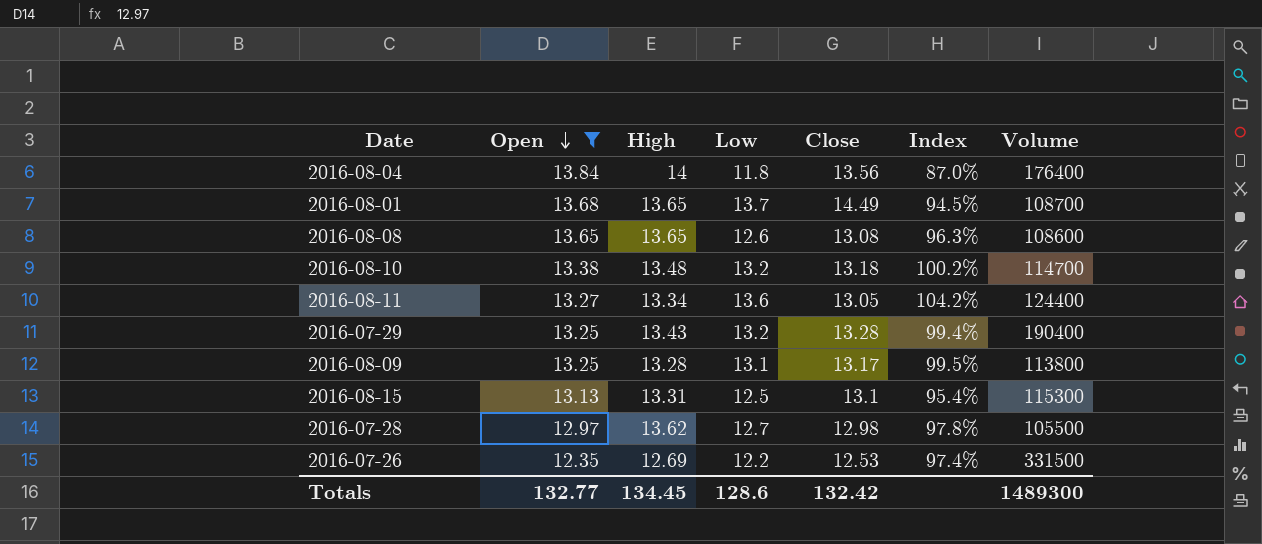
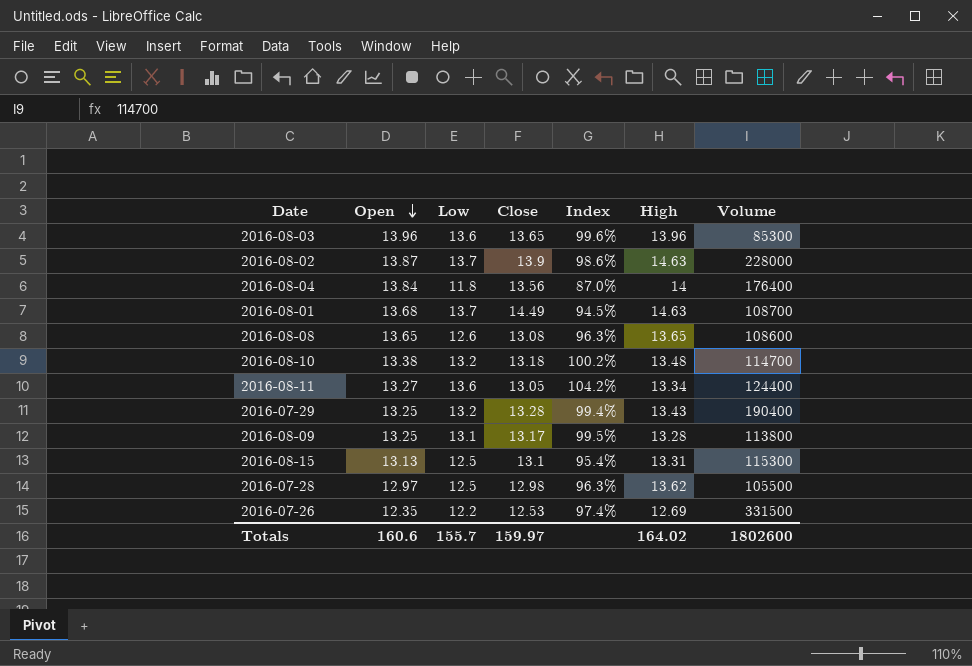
filter: Open <= 13.84 -> none
column High | position: 3 -> 6
2016-08-01 | High: 13.65 -> 14.63
2016-07-28 | Low: 12.7 -> 12.5
2016-07-28 | Index: 97.8% -> 96.3%
Totals | Open: 132.77 -> 160.6
Totals | Low: 128.6 -> 155.7
Totals | Close: 132.42 -> 159.97
Totals | High: 134.45 -> 164.02
Totals | Volume: 1489300 -> 1802600

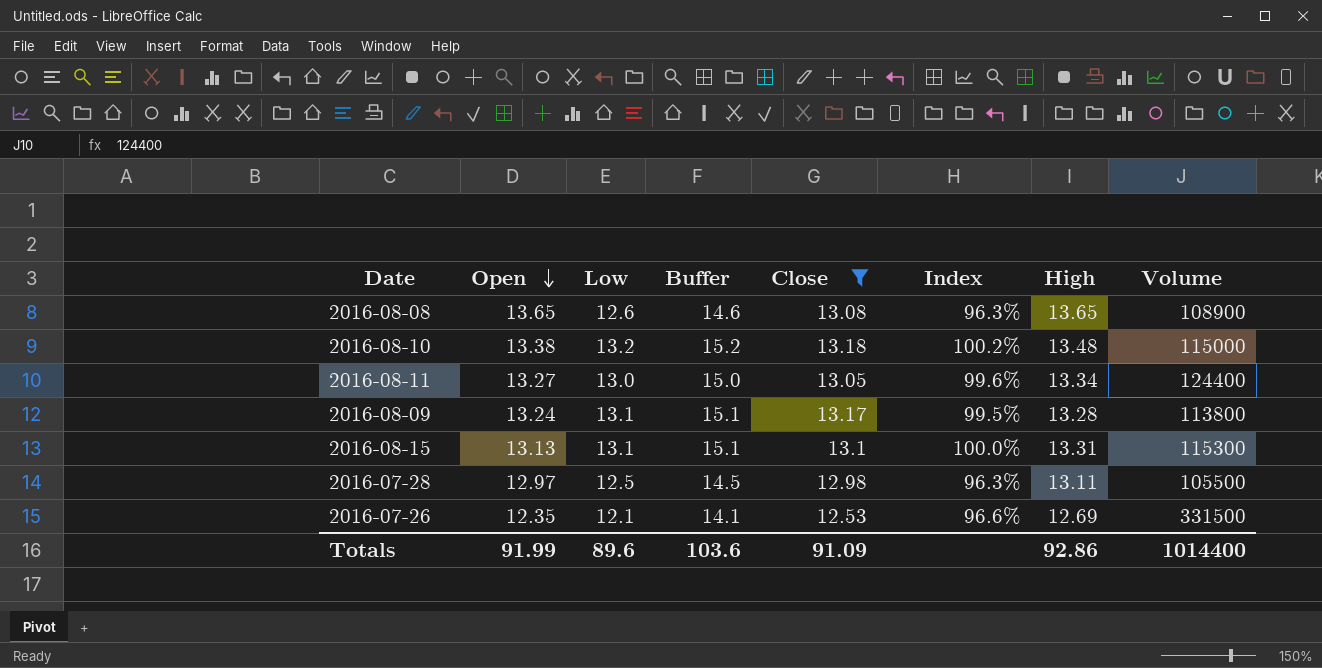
filter: none -> Close <= 13.18
column Buffer | formula: none -> [Low] + 2
2016-08-08 | Volume: 108600 -> 108900
2016-08-10 | Volume: 114700 -> 115000
2016-08-11 | Low: 13.6 -> 13.0
2016-08-11 | Index: 104.2% -> 99.6%
2016-08-09 | Open: 13.25 -> 13.24
2016-08-15 | Low: 12.5 -> 13.1
2016-08-15 | Index: 95.4% -> 100.0%
2016-07-28 | High: 13.62 -> 13.11
2016-07-26 | Low: 12.2 -> 12.1
2016-07-26 | Index: 97.4% -> 96.6%
Totals | Open: 160.6 -> 91.99
Totals | Low: 155.7 -> 89.6
Totals | Close: 159.97 -> 91.09
Totals | High: 164.02 -> 92.86
Totals | Volume: 1802600 -> 1014400

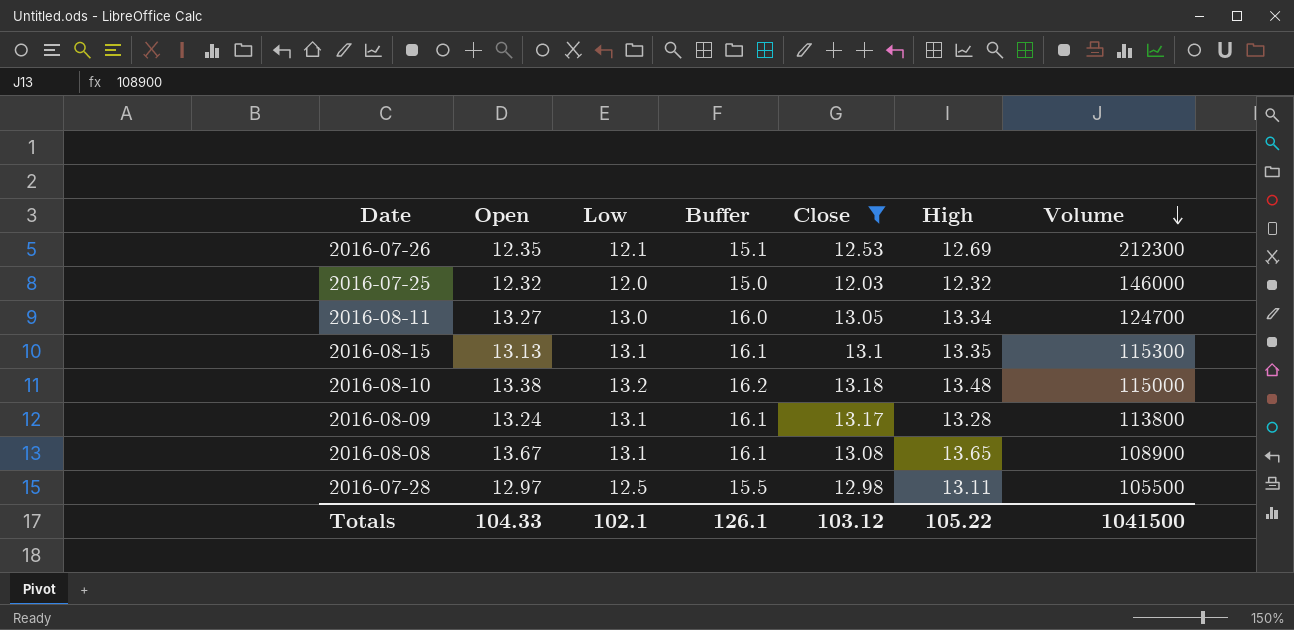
row order: Open descending -> Volume descending
column Index | formula: [Low] / [Close] -> none
column Buffer | formula: [Low] + 2 -> [Low] + 3
2016-07-26 | Volume: 331500 -> 212300
row 2016-07-25: none -> 12.32 | 12.0 | 15.0 | 12.03 | 12.32 | 146000
2016-08-11 | Volume: 124400 -> 124700
2016-08-15 | High: 13.31 -> 13.35
2016-08-08 | Open: 13.65 -> 13.67
2016-08-08 | Low: 12.6 -> 13.1
Totals | Open: 91.99 -> 104.33
Totals | Low: 89.6 -> 102.1
Totals | Buffer: 103.6 -> 126.1
Totals | Close: 91.09 -> 103.12
Totals | High: 92.86 -> 105.22
Totals | Volume: 1014400 -> 1041500

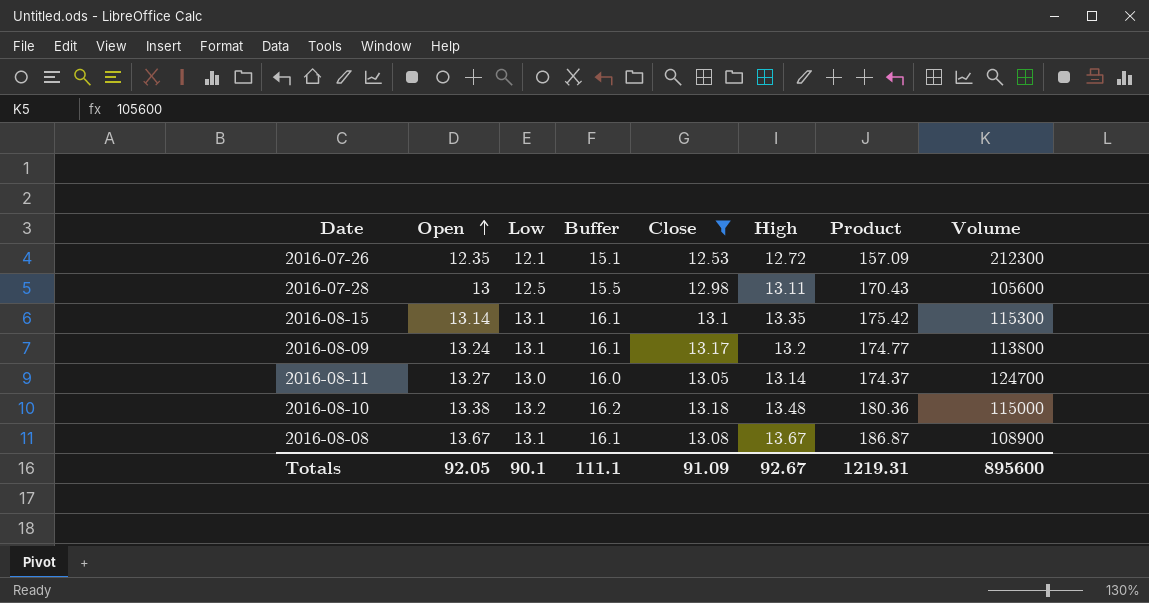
row order: Volume descending -> Open ascending
column Product | formula: none -> [Open] * [High]
row 2016-07-25: 12.32 | 12.0 | 15.0 | 12.03 | 12.32 | 146000 -> none
2016-07-26 | High: 12.69 -> 12.72
2016-07-28 | Open: 12.97 -> 13
2016-07-28 | Volume: 105500 -> 105600
2016-08-15 | Open: 13.13 -> 13.14
2016-08-09 | High: 13.28 -> 13.2
2016-08-11 | High: 13.34 -> 13.14
2016-08-08 | High: 13.65 -> 13.67
Totals | Open: 104.33 -> 92.05
Totals | Low: 102.1 -> 90.1
Totals | Buffer: 126.1 -> 111.1
Totals | Close: 103.12 -> 91.09
Totals | High: 105.22 -> 92.67
Totals | Volume: 1041500 -> 895600

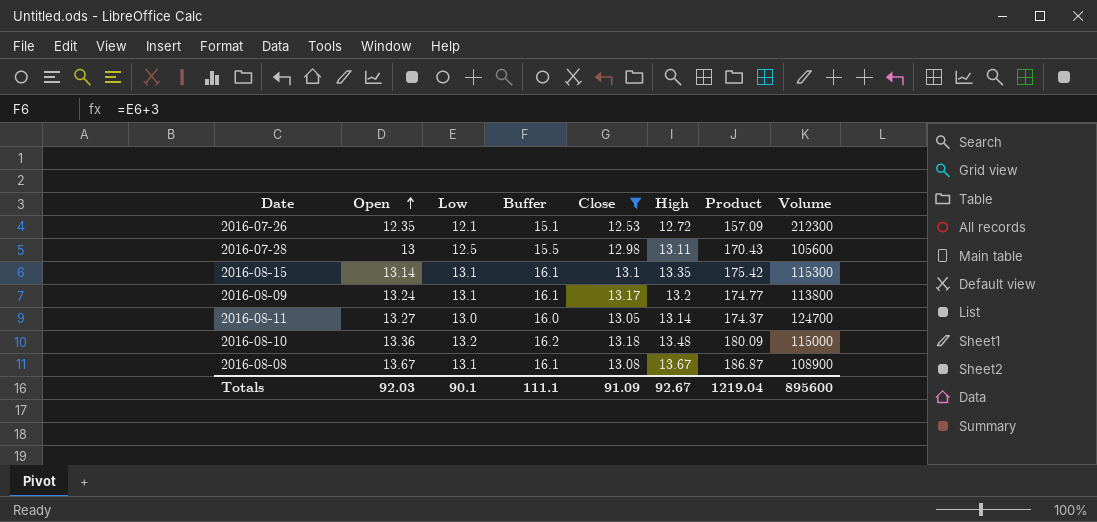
2016-08-10 | Open: 13.38 -> 13.36
2016-08-10 | Product: 180.36 -> 180.09
Totals | Open: 92.05 -> 92.03
Totals | Product: 1219.31 -> 1219.04

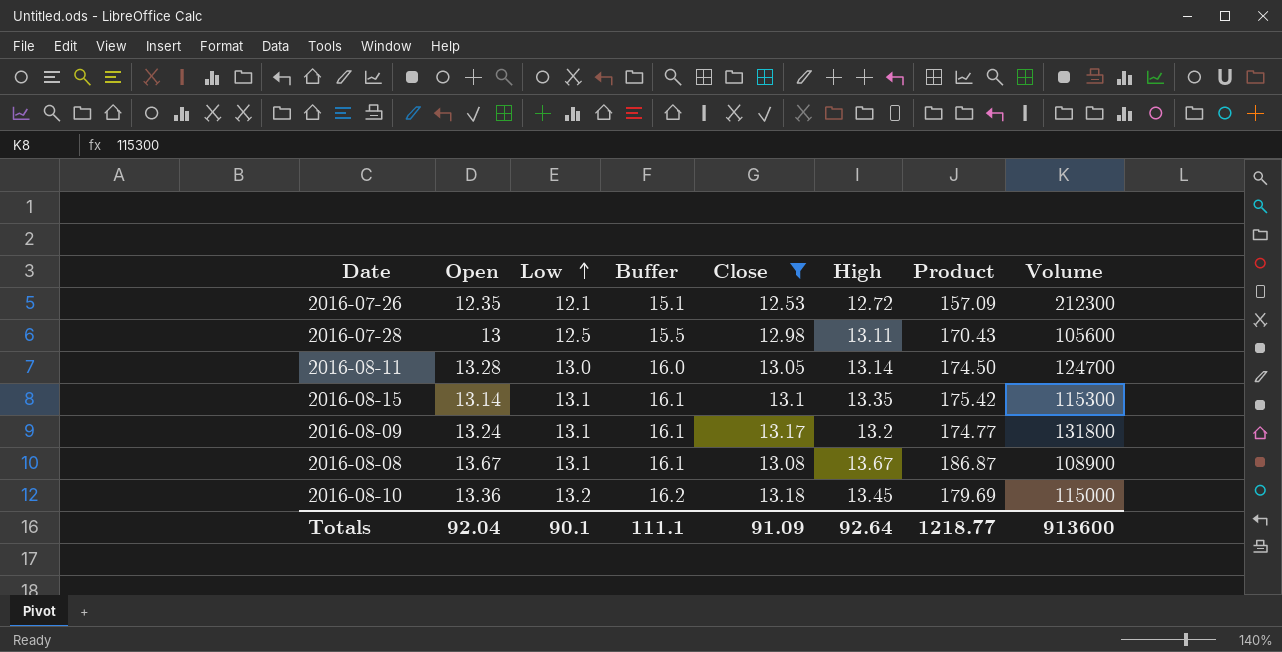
row order: Open ascending -> Low ascending
2016-08-11 | Open: 13.27 -> 13.28
2016-08-11 | Product: 174.37 -> 174.50
2016-08-09 | Volume: 113800 -> 131800
2016-08-10 | High: 13.48 -> 13.45
2016-08-10 | Product: 180.09 -> 179.69
Totals | Open: 92.03 -> 92.04
Totals | High: 92.67 -> 92.64
Totals | Product: 1219.04 -> 1218.77
Totals | Volume: 895600 -> 913600

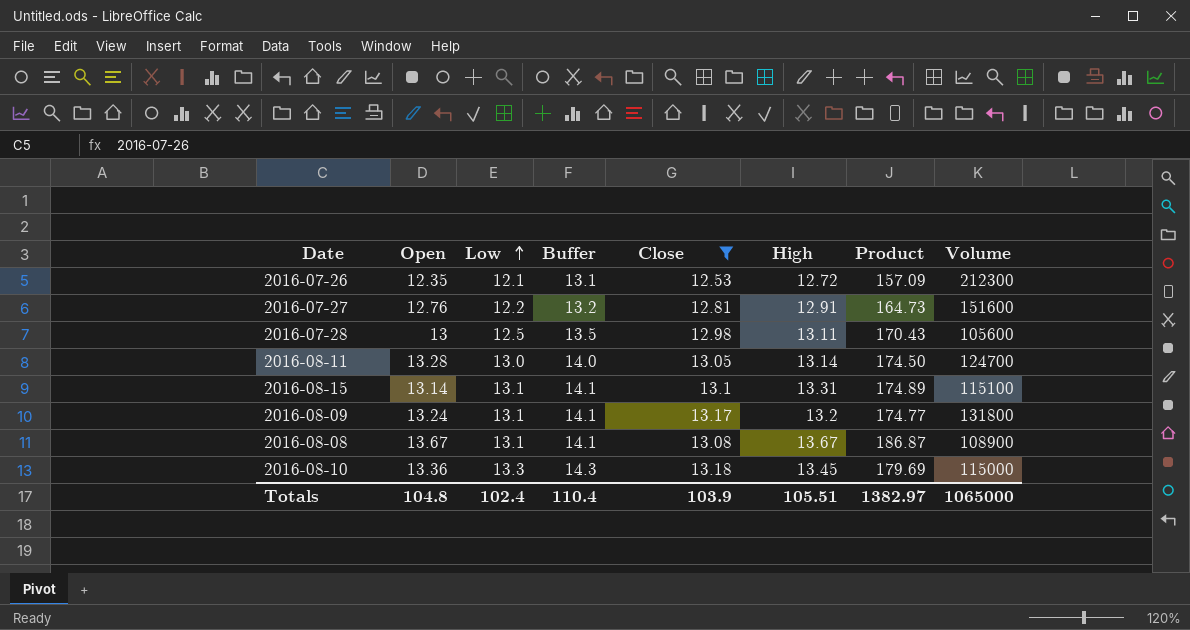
column Buffer | formula: [Low] + 3 -> [Low] + 1
row 2016-07-27: none -> 12.76 | 12.2 | 13.2 | 12.81 | 12.91 | 164.73 | 151600
2016-08-15 | High: 13.35 -> 13.31
2016-08-15 | Product: 175.42 -> 174.89
2016-08-15 | Volume: 115300 -> 115100
2016-08-10 | Low: 13.2 -> 13.3
Totals | Open: 92.04 -> 104.8
Totals | Low: 90.1 -> 102.4
Totals | Buffer: 111.1 -> 110.4
Totals | Close: 91.09 -> 103.9
Totals | High: 92.64 -> 105.51
Totals | Product: 1218.77 -> 1382.97
Totals | Volume: 913600 -> 1065000

